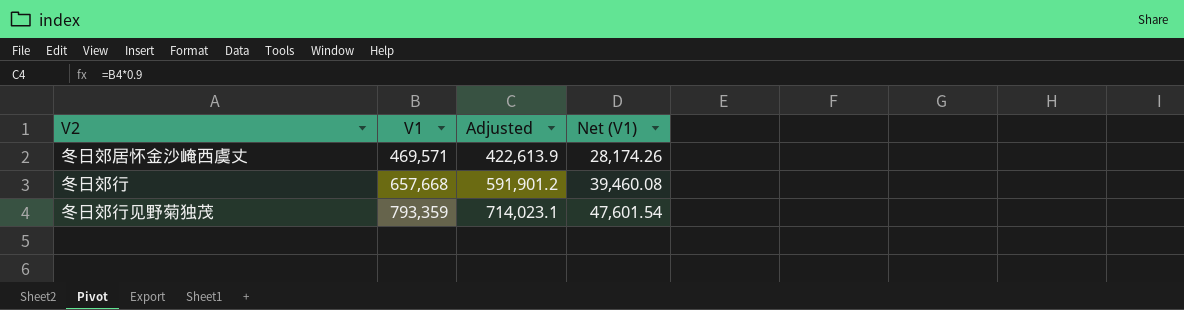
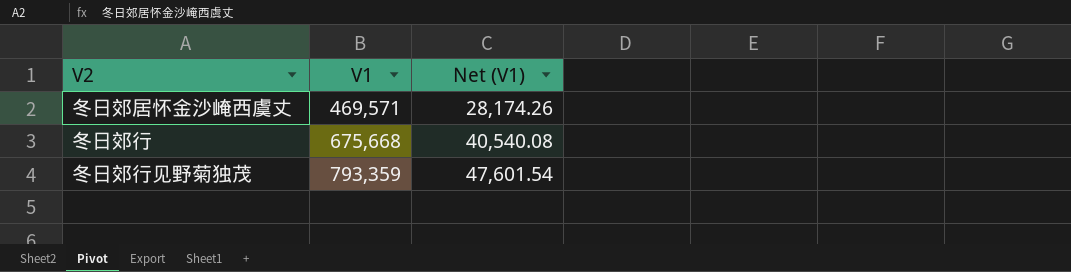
column Adjusted | formula: [V1] * 0.9 -> none
冬日郊行 | V1: 657,668 -> 675,668
冬日郊行 | Net (V1): 39,460.08 -> 40,540.08

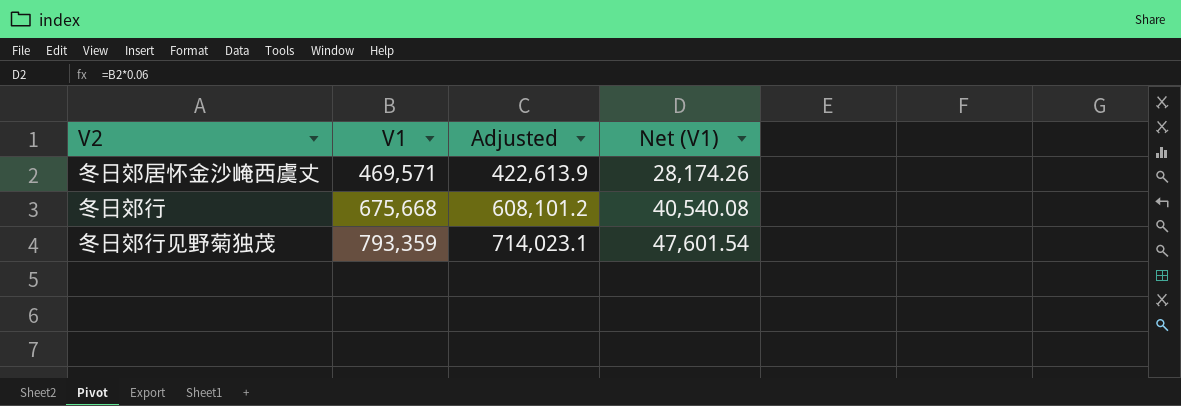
column Adjusted | formula: none -> [V1] * 0.9

